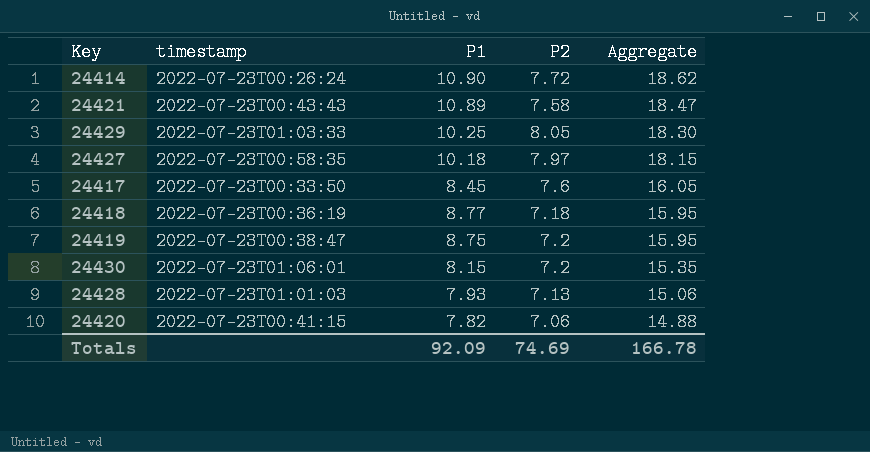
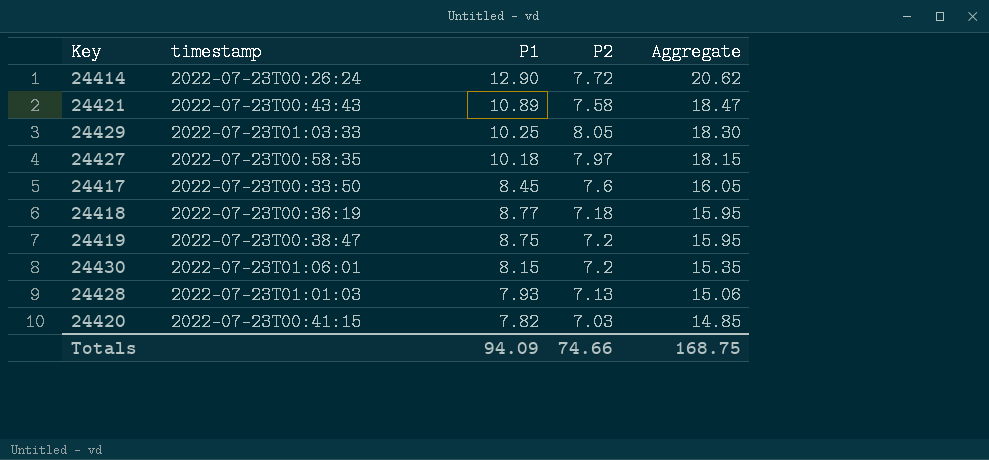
24414 | P1: 10.90 -> 12.90
24414 | Aggregate: 18.62 -> 20.62
24420 | P2: 7.06 -> 7.03
24420 | Aggregate: 14.88 -> 14.85
Totals | P1: 92.09 -> 94.09
Totals | P2: 74.69 -> 74.66
Totals | Aggregate: 166.78 -> 168.75

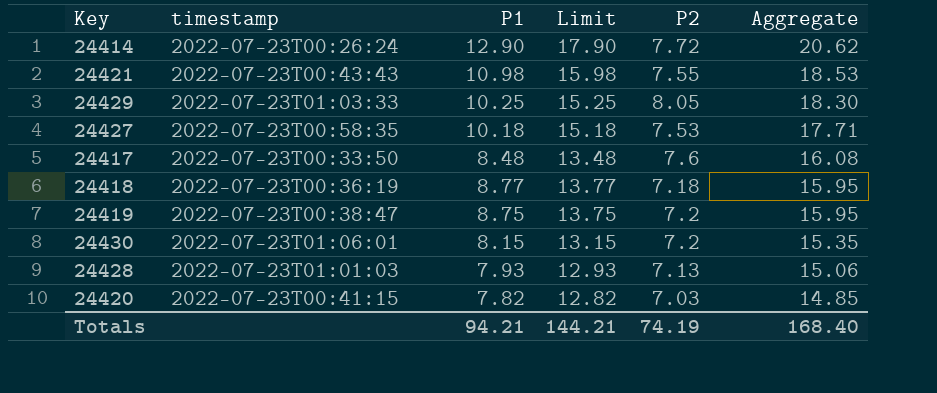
column Limit | formula: none -> [P1] + 5
24421 | P1: 10.89 -> 10.98
24421 | P2: 7.58 -> 7.55
24421 | Aggregate: 18.47 -> 18.53
24427 | P2: 7.97 -> 7.53
24427 | Aggregate: 18.15 -> 17.71
24417 | P1: 8.45 -> 8.48
24417 | Aggregate: 16.05 -> 16.08
Totals | P1: 94.09 -> 94.21
Totals | P2: 74.66 -> 74.19
Totals | Aggregate: 168.75 -> 168.40

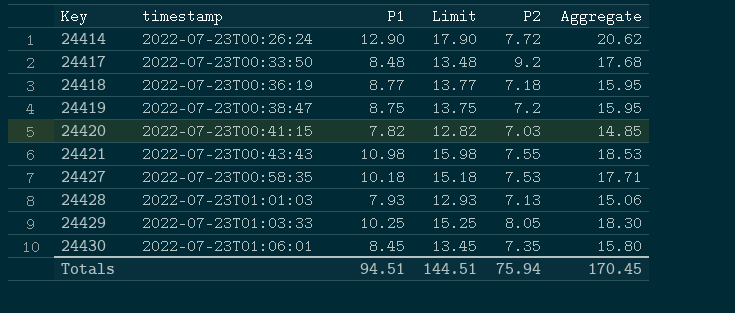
row order: Aggregate descending -> Key ascending
24417 | P2: 7.6 -> 9.2
24417 | Aggregate: 16.08 -> 17.68
24430 | P1: 8.15 -> 8.45
24430 | Limit: 13.15 -> 13.45
24430 | P2: 7.2 -> 7.35
24430 | Aggregate: 15.35 -> 15.80
Totals | P1: 94.21 -> 94.51
Totals | Limit: 144.21 -> 144.51
Totals | P2: 74.19 -> 75.94
Totals | Aggregate: 168.40 -> 170.45

